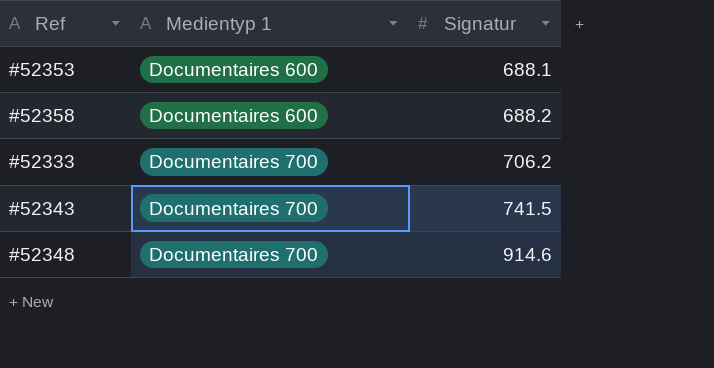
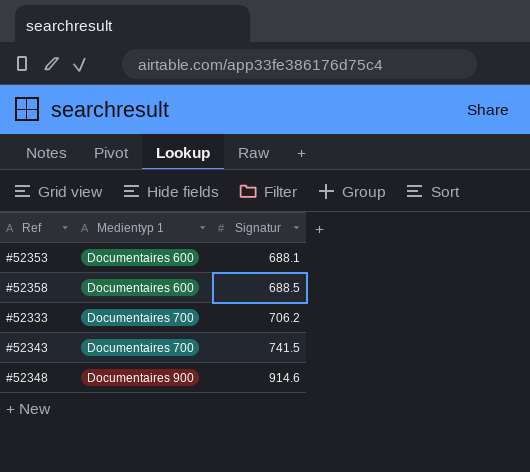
#52358 | Signatur: 688.2 -> 688.5
#52348 | Medientyp 1: Documentaires 700 -> Documentaires 900

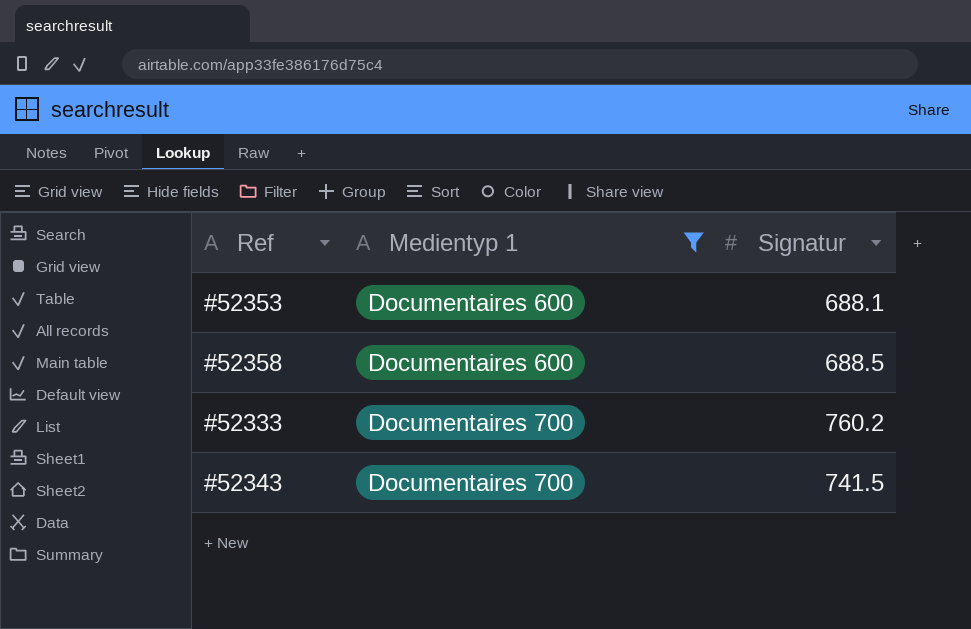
filter: none -> Medientyp 1 != Documentaires 900
#52333 | Signatur: 706.2 -> 760.2

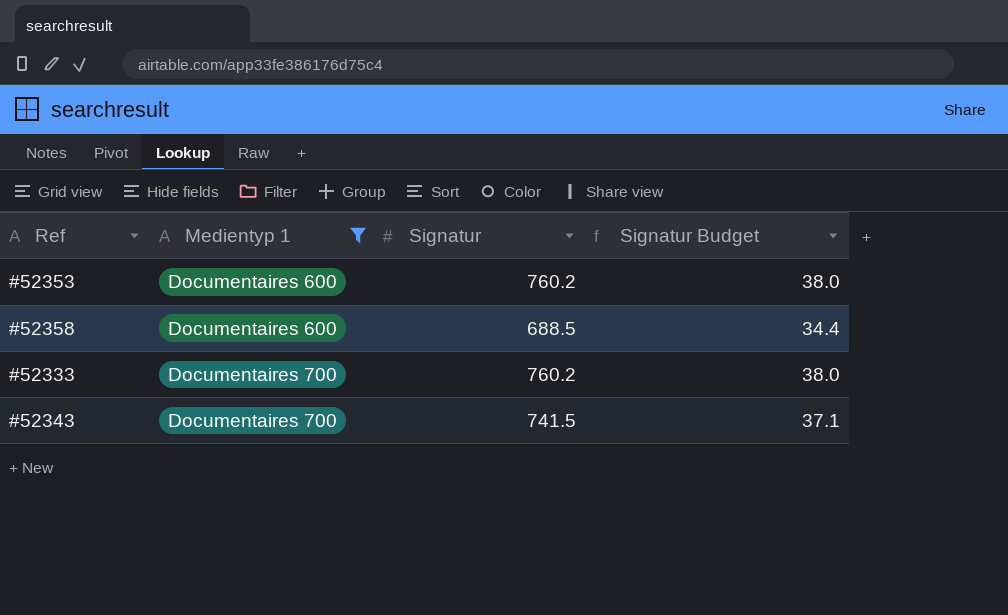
column Signatur Budget | formula: none -> [Signatur] * 0.05
#52353 | Signatur: 688.1 -> 760.2

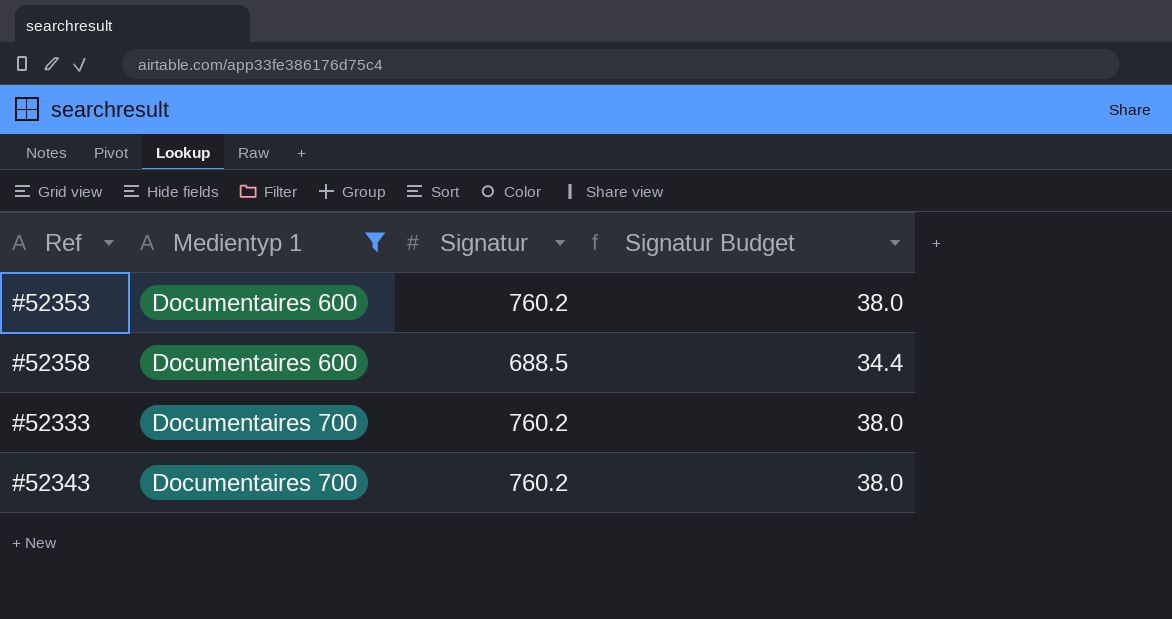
#52343 | Signatur: 741.5 -> 760.2
#52343 | Signatur Budget: 37.1 -> 38.0

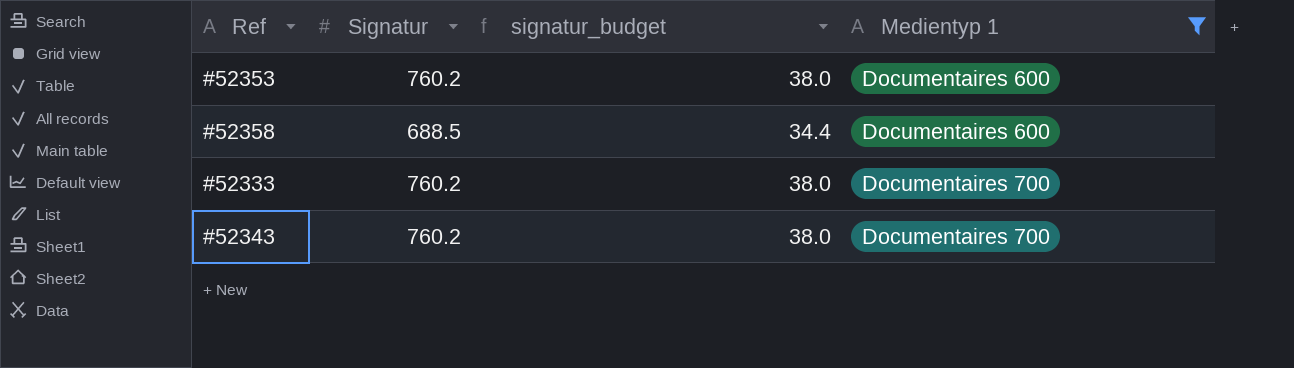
column name: Signatur Budget -> signatur_budget
column Medientyp 1 | position: 2 -> 4

